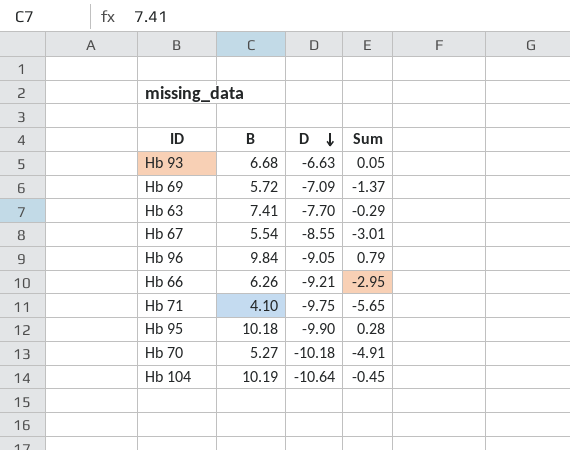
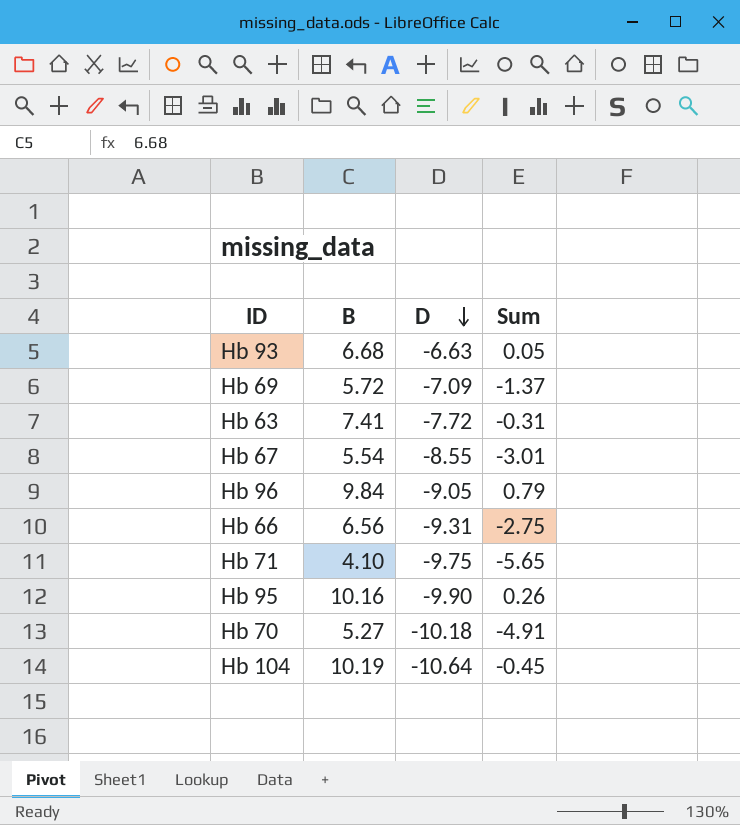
Hb 63 | D: -7.70 -> -7.72
Hb 63 | Sum: -0.29 -> -0.31
Hb 66 | B: 6.26 -> 6.56
Hb 66 | D: -9.21 -> -9.31
Hb 66 | Sum: -2.95 -> -2.75
Hb 95 | B: 10.18 -> 10.16
Hb 95 | Sum: 0.28 -> 0.26

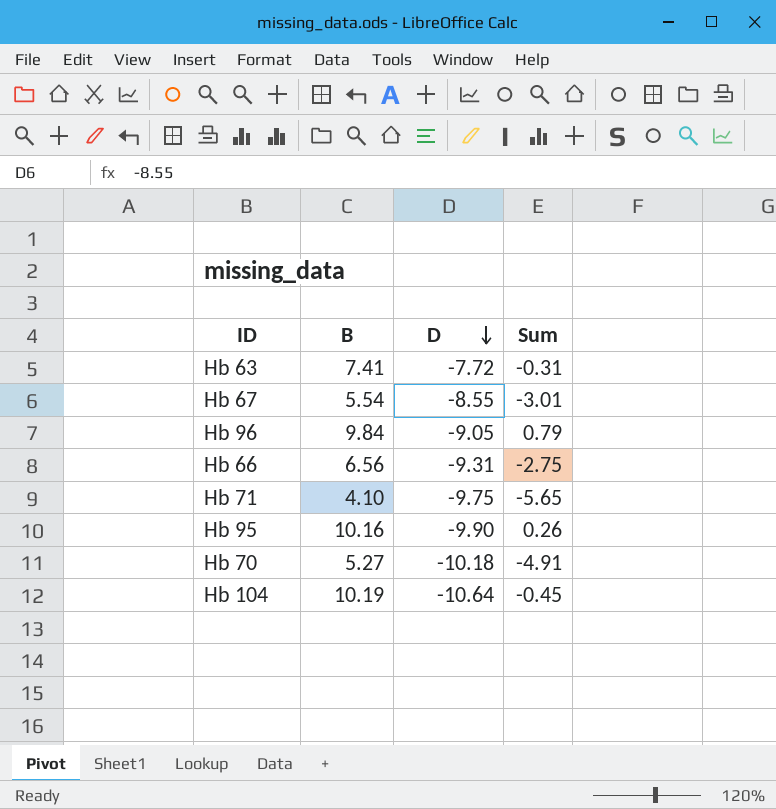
row Hb 93: 6.68 | -6.63 | 0.05 -> none
row Hb 69: 5.72 | -7.09 | -1.37 -> none

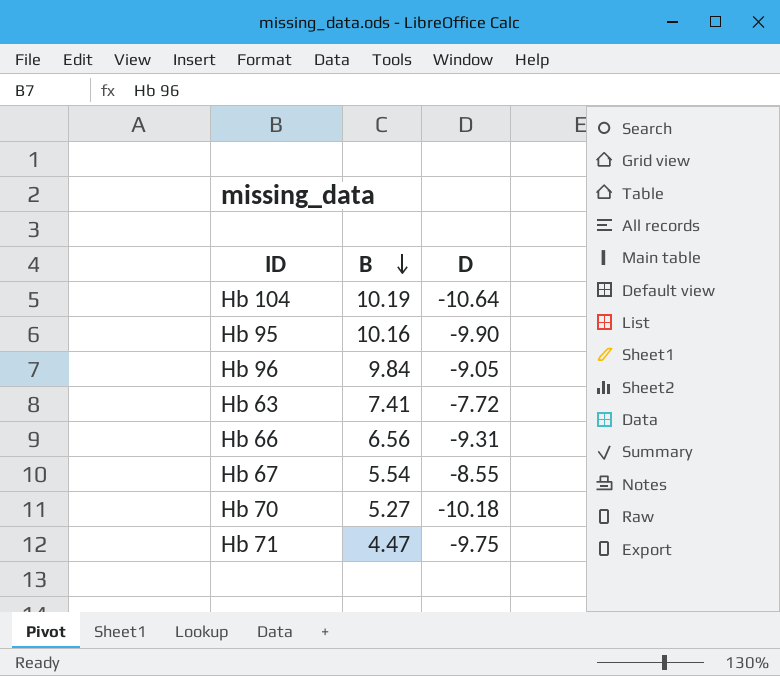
row order: D descending -> B descending
column Sum | formula: [B] + [D] -> none
Hb 71 | B: 4.10 -> 4.47

